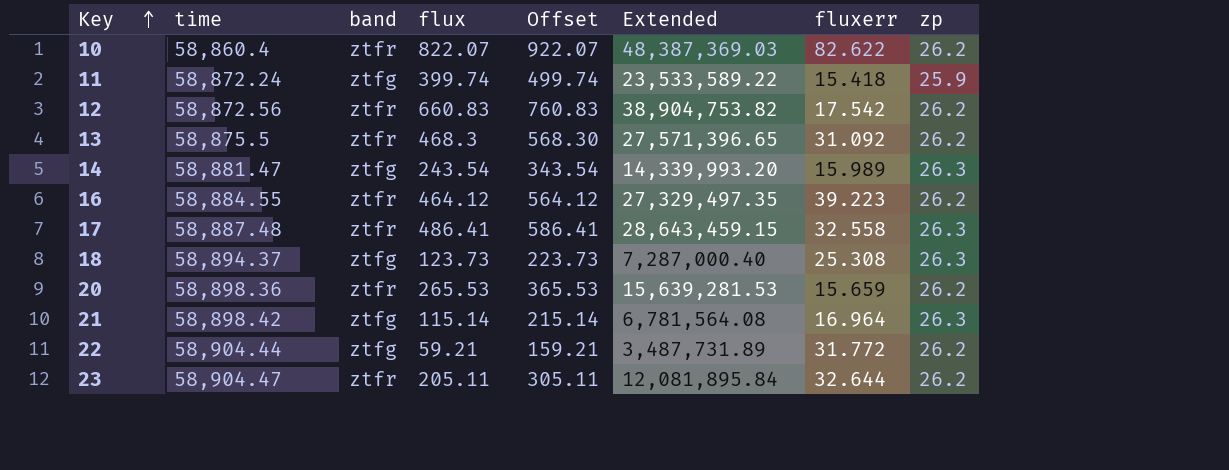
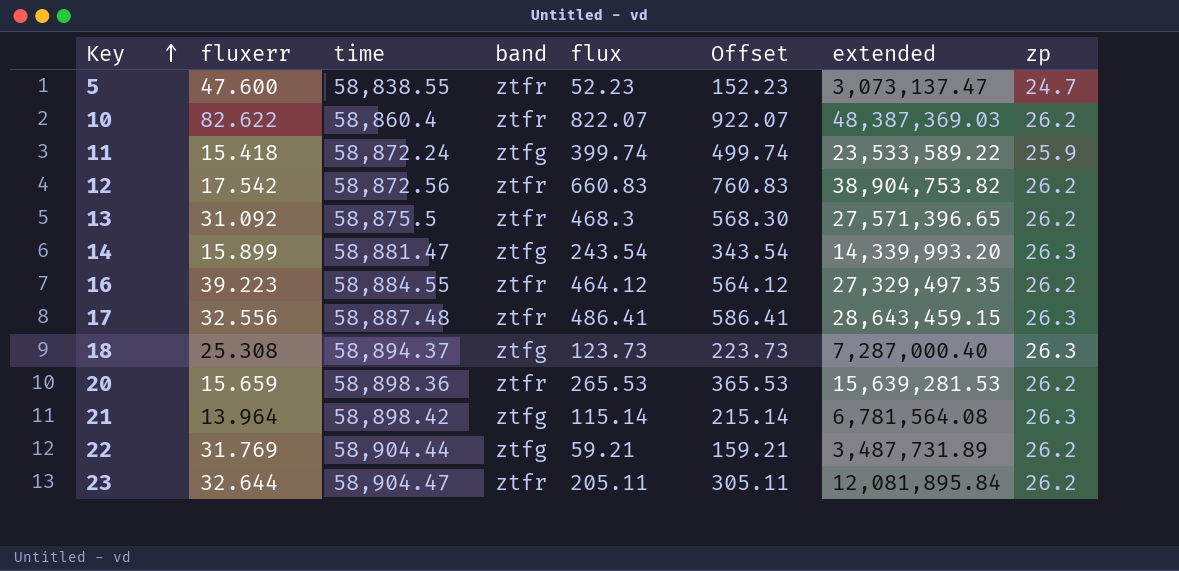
column fluxerr | position: 7 -> 2
column name: Extended -> extended
row 5: none -> 47.600 | 58,838.55 | ztfr | 52.23 | 152.23 | 3,073,137.47 | 24.7
14 | fluxerr: 15.989 -> 15.899
17 | fluxerr: 32.558 -> 32.556
21 | fluxerr: 16.964 -> 13.964
22 | fluxerr: 31.772 -> 31.769

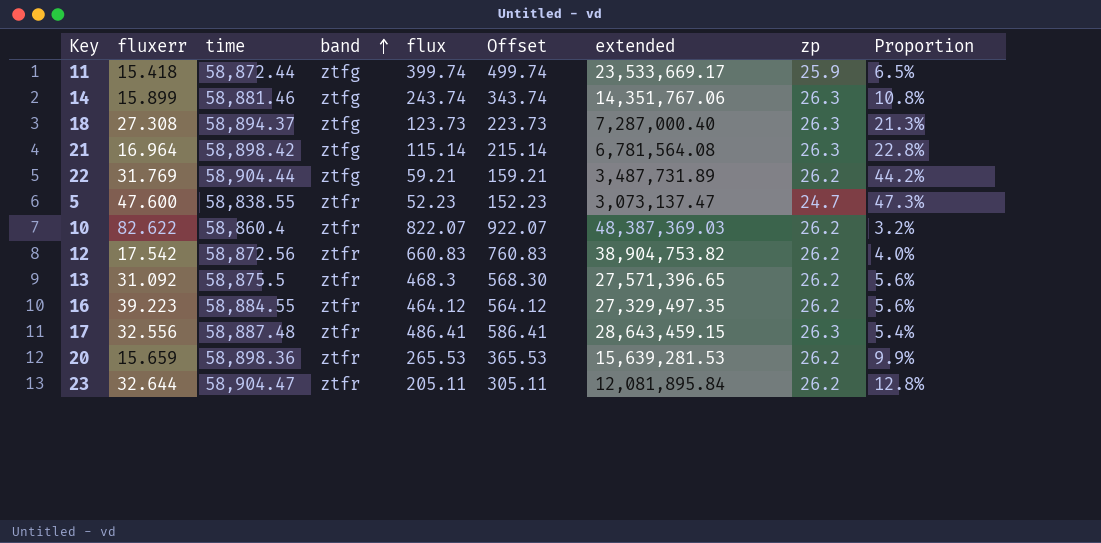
row order: Key ascending -> band ascending
column Proportion | formula: none -> [zp] / [flux]
11 | time: 58,872.24 -> 58,872.44
11 | extended: 23,533,589.22 -> 23,533,669.17
14 | time: 58,881.47 -> 58,881.46
14 | flux: 243.54 -> 243.74
14 | Offset: 343.54 -> 343.74
14 | extended: 14,339,993.20 -> 14,351,767.06
18 | fluxerr: 25.308 -> 27.308
21 | fluxerr: 13.964 -> 16.964

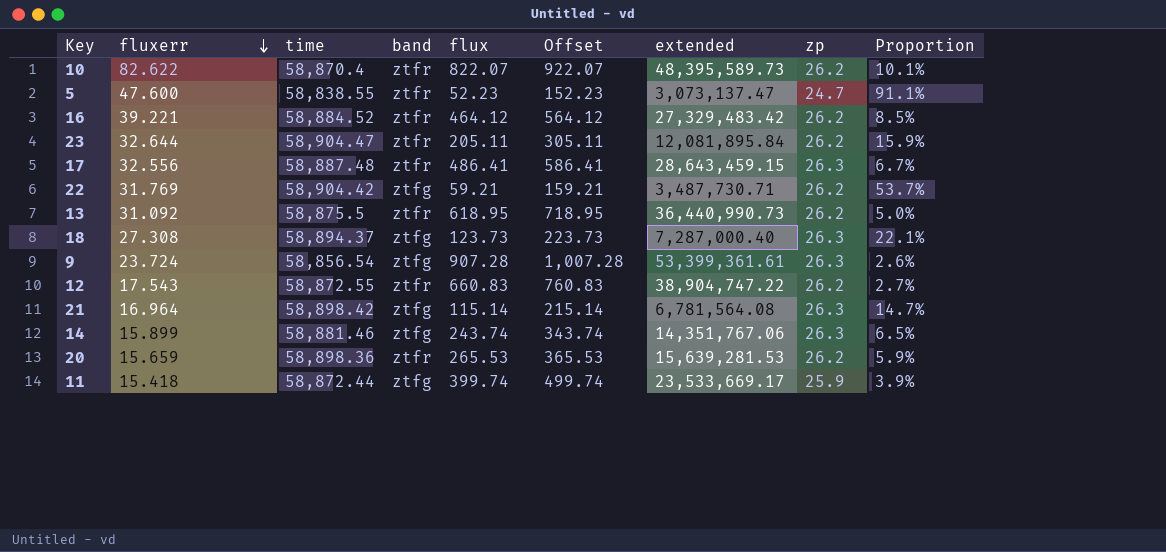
row order: band ascending -> fluxerr descending
column Proportion | formula: [zp] / [flux] -> [fluxerr] / [flux]
10 | time: 58,860.4 -> 58,870.4
10 | extended: 48,387,369.03 -> 48,395,589.73
16 | fluxerr: 39.223 -> 39.221
16 | time: 58,884.55 -> 58,884.52
16 | extended: 27,329,497.35 -> 27,329,483.42
22 | time: 58,904.44 -> 58,904.42
22 | extended: 3,487,731.89 -> 3,487,730.71
13 | flux: 468.3 -> 618.95
13 | Offset: 568.30 -> 718.95
13 | extended: 27,571,396.65 -> 36,440,990.73
row 9: none -> 23.724 | 58,856.54 | ztfg | 907.28 | 1,007.28 | 53,399,361.61 | 26.3 | 2.6%
12 | fluxerr: 17.542 -> 17.543
12 | time: 58,872.56 -> 58,872.55
12 | extended: 38,904,753.82 -> 38,904,747.22

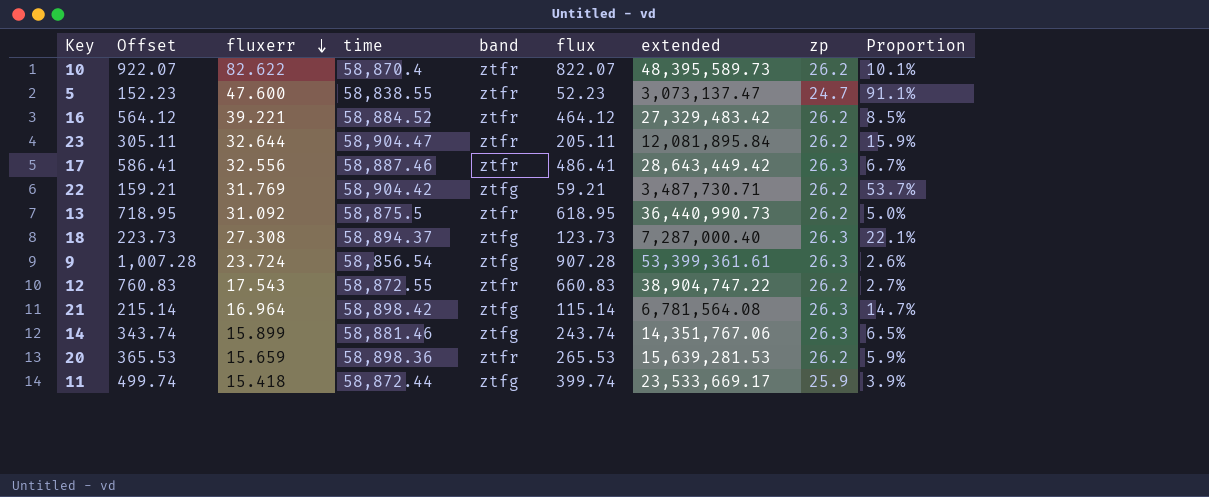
column Offset | position: 6 -> 2
17 | time: 58,887.48 -> 58,887.46
17 | extended: 28,643,459.15 -> 28,643,449.42

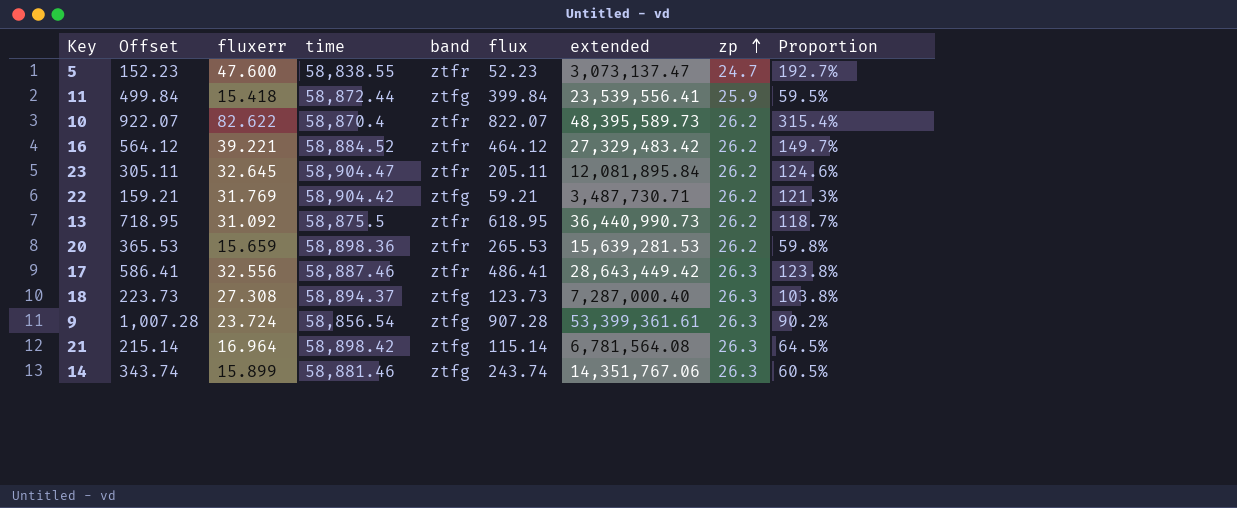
row order: fluxerr descending -> zp ascending
column Proportion | formula: [fluxerr] / [flux] -> [fluxerr] / [zp]
row 12: 760.83 | 17.543 | 58,872.55 | ztfr | 660.83 | 38,904,747.22 | 26.2 | 2.7% -> none
11 | Offset: 499.74 -> 499.84
11 | flux: 399.74 -> 399.84
11 | extended: 23,533,669.17 -> 23,539,556.41
23 | fluxerr: 32.644 -> 32.645

